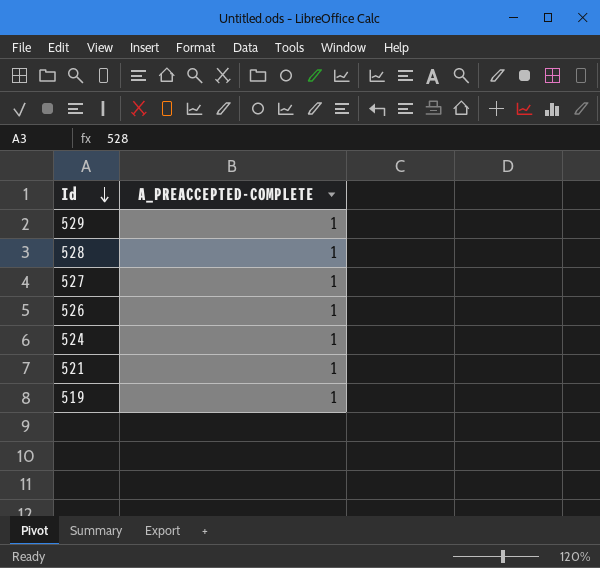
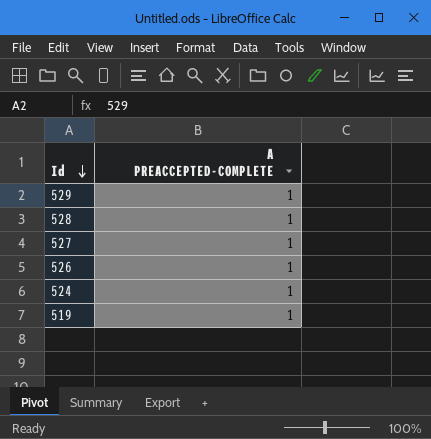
column name: A_PREACCEPTED-COMPLETE -> A PREACCEPTED-COMPLETE
row 521: 1 -> none

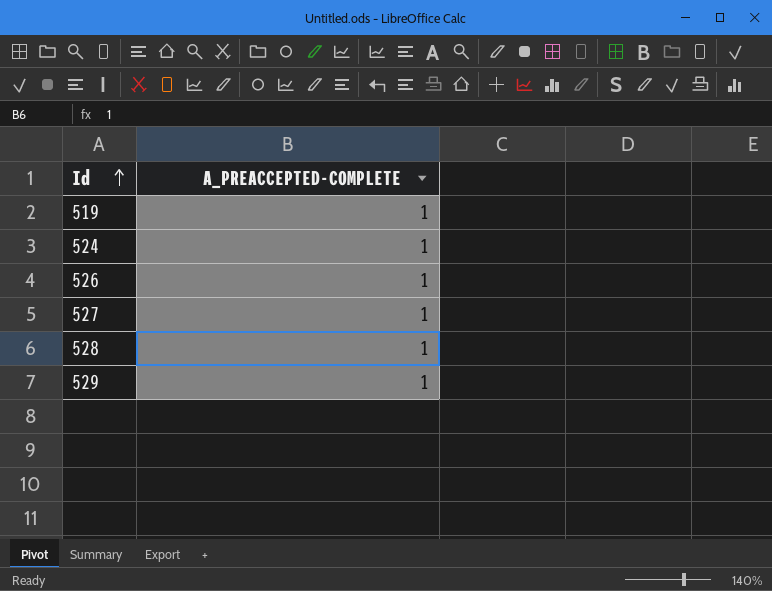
row order: Id descending -> Id ascending
column name: A PREACCEPTED-COMPLETE -> A_PREACCEPTED-COMPLETE

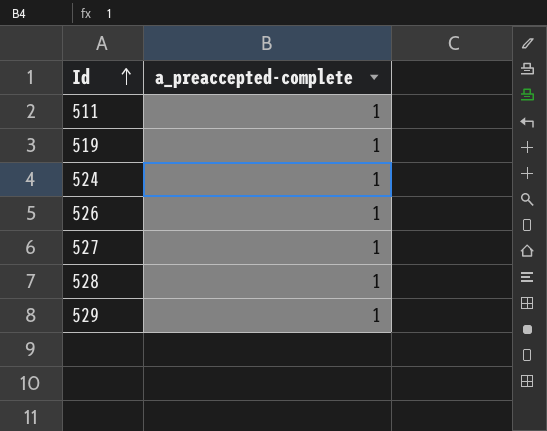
column name: A_PREACCEPTED-COMPLETE -> a_preaccepted-complete
row 511: none -> 1

